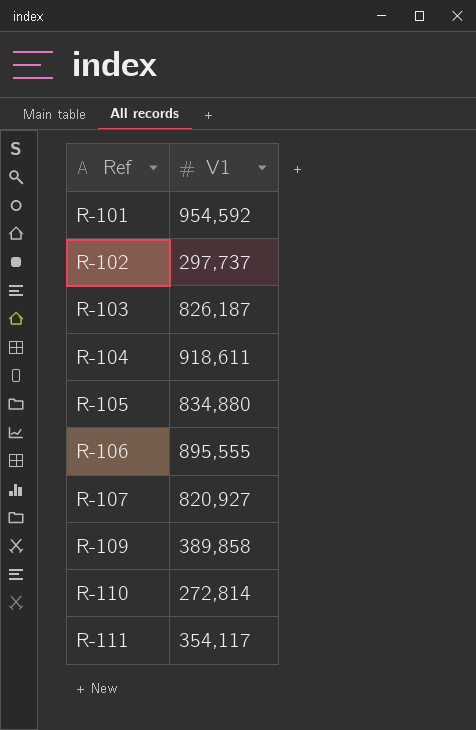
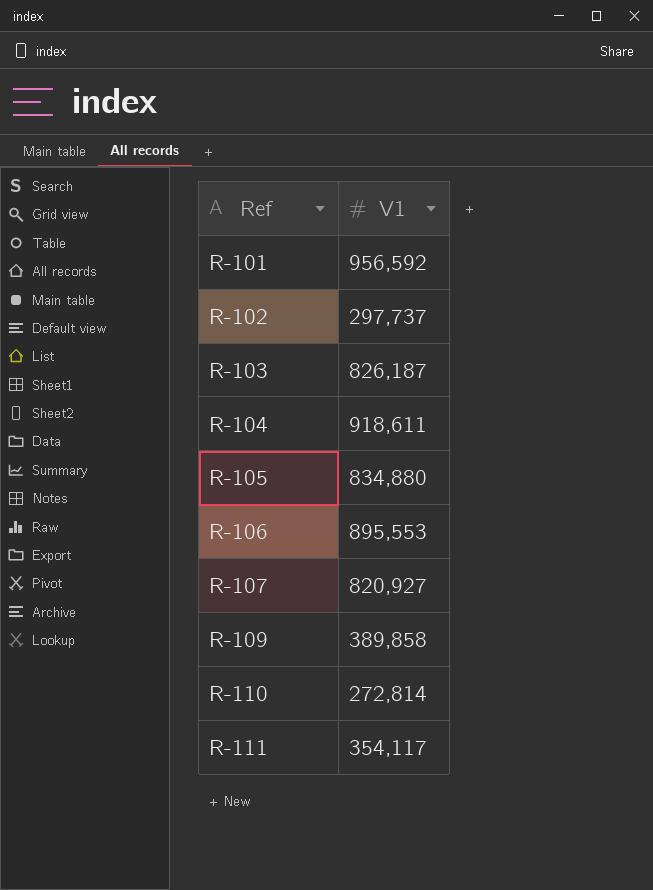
R-101 | V1: 954,592 -> 956,592
R-106 | V1: 895,555 -> 895,553

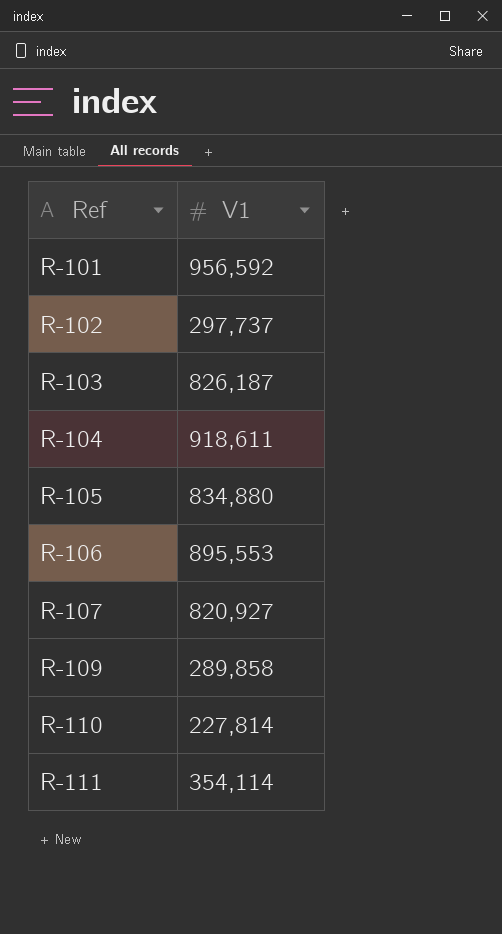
R-109 | V1: 389,858 -> 289,858
R-110 | V1: 272,814 -> 227,814
R-111 | V1: 354,117 -> 354,114

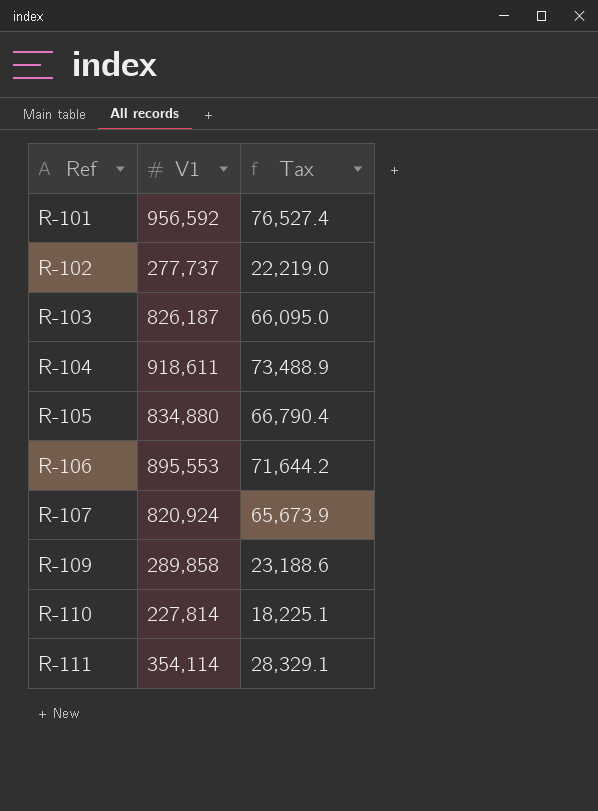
column Tax | formula: none -> [V1] * 0.08
R-102 | V1: 297,737 -> 277,737
R-107 | V1: 820,927 -> 820,924

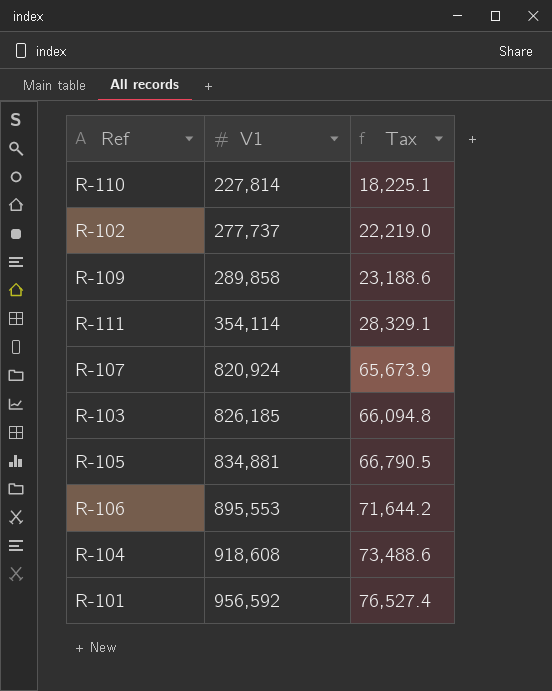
row order: Ref ascending -> V1 ascending
R-103 | V1: 826,187 -> 826,185
R-103 | Tax: 66,095.0 -> 66,094.8
R-105 | V1: 834,880 -> 834,881
R-105 | Tax: 66,790.4 -> 66,790.5
R-104 | V1: 918,611 -> 918,608
R-104 | Tax: 73,488.9 -> 73,488.6

